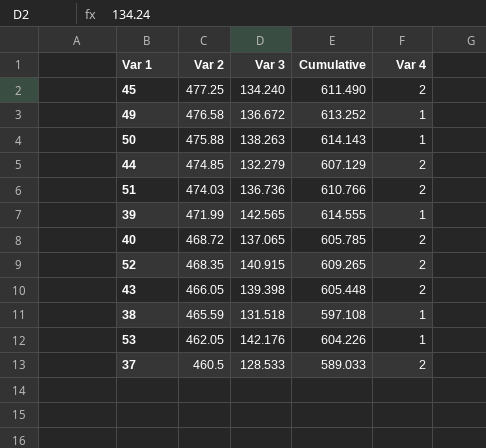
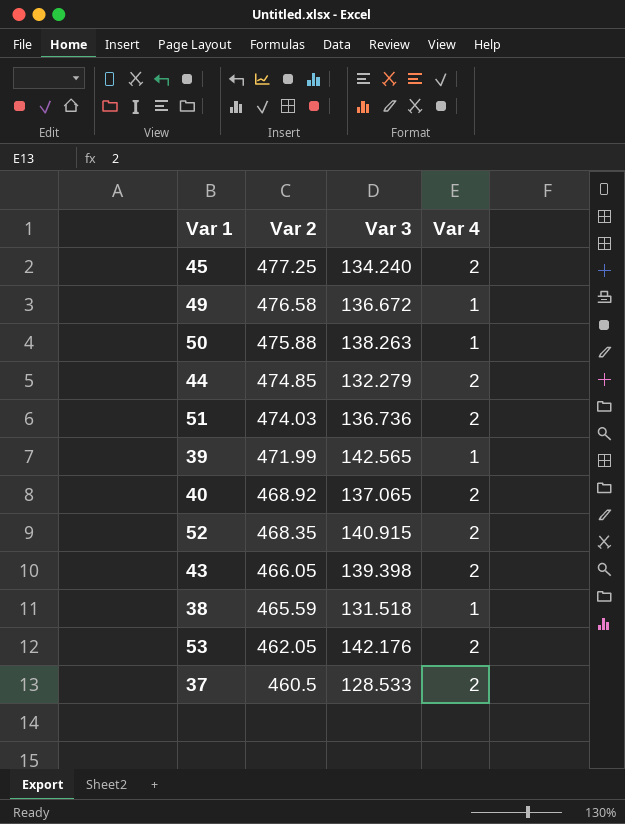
column Cumulative | formula: [Var 2] + [Var 3] -> none
40 | Var 2: 468.72 -> 468.92
53 | Var 4: 1 -> 2

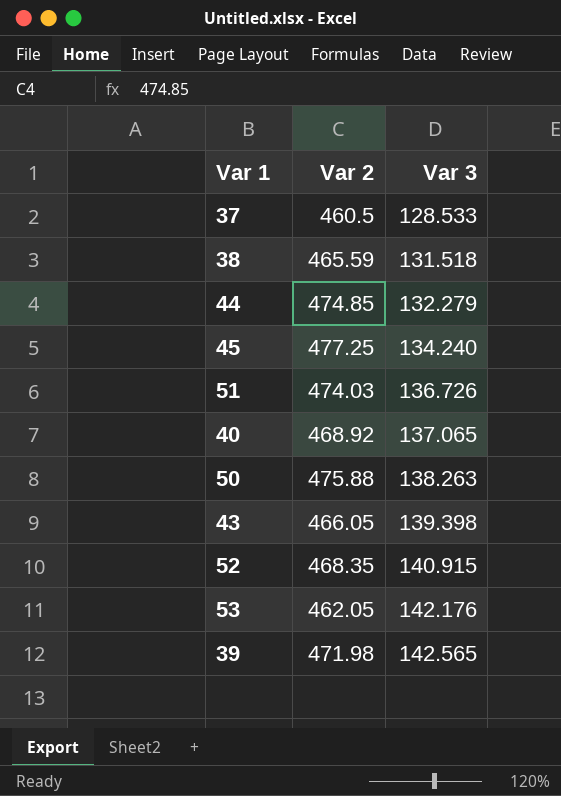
row order: Var 2 descending -> Var 3 ascending
column Var 4 | position: 4 -> none
row 49: 476.58 | 136.672 | 1 -> none
51 | Var 3: 136.736 -> 136.726
39 | Var 2: 471.99 -> 471.98

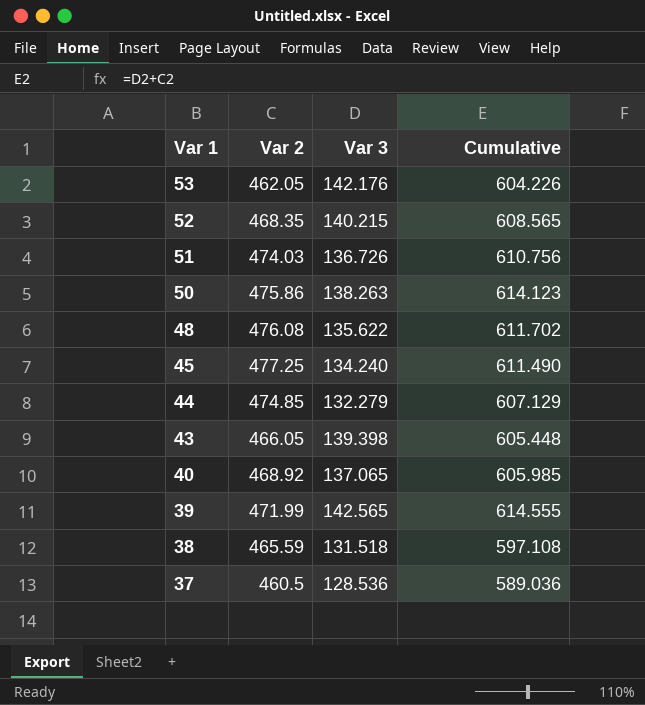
row order: Var 3 ascending -> Var 1 descending
column Cumulative | formula: none -> [Var 2] + [Var 3]
52 | Var 3: 140.915 -> 140.215
50 | Var 2: 475.88 -> 475.86
row 48: none -> 476.08 | 135.622 | 611.702
39 | Var 2: 471.98 -> 471.99
37 | Var 3: 128.533 -> 128.536

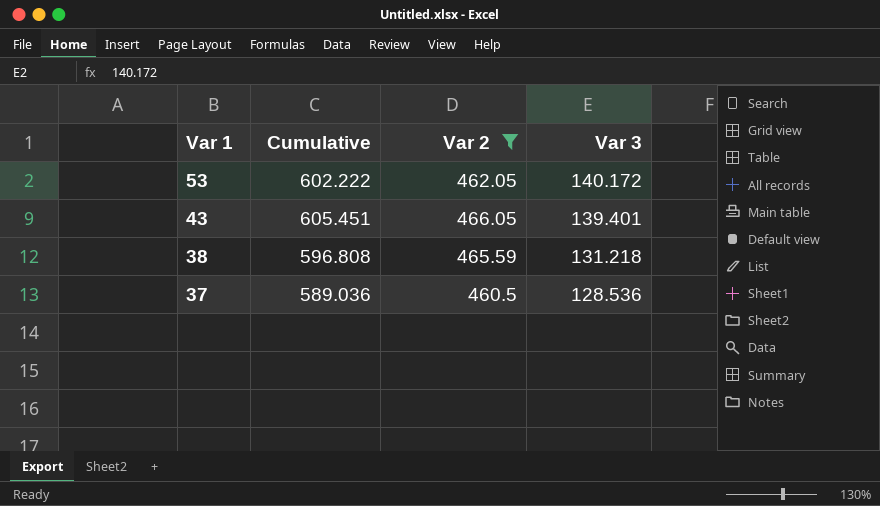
filter: none -> Var 2 <= 466.05
column Cumulative | position: 4 -> 2
53 | Cumulative: 604.226 -> 602.222
53 | Var 3: 142.176 -> 140.172
43 | Cumulative: 605.448 -> 605.451
43 | Var 3: 139.398 -> 139.401
38 | Cumulative: 597.108 -> 596.808
38 | Var 3: 131.518 -> 131.218

